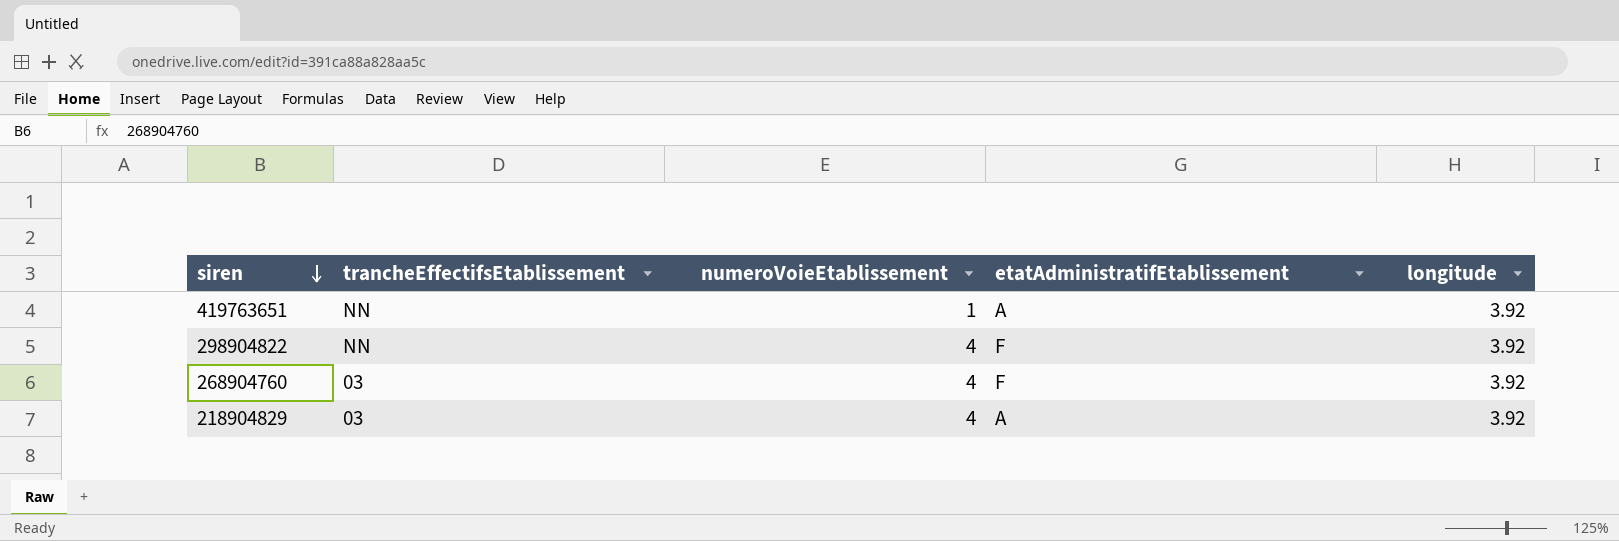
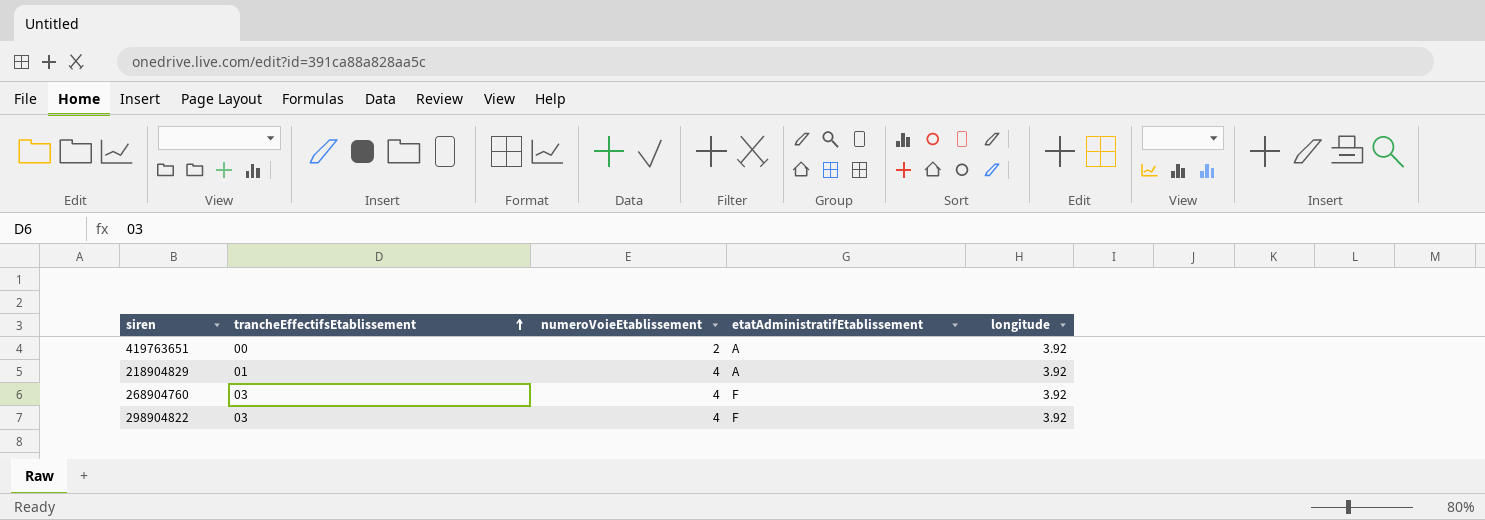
row order: siren descending -> trancheEffectifsEtablissement ascending
419763651 | trancheEffectifsEtablissement: NN -> 00
419763651 | numeroVoieEtablissement: 1 -> 2
218904829 | trancheEffectifsEtablissement: 03 -> 01
298904822 | trancheEffectifsEtablissement: NN -> 03

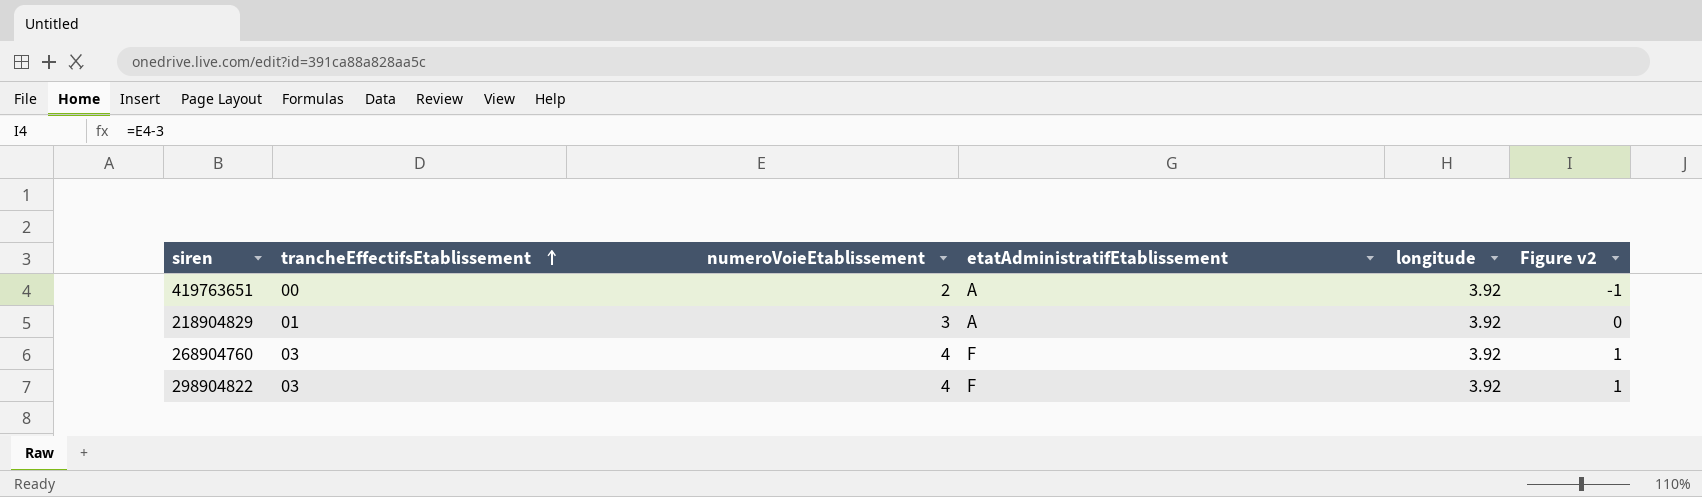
column Figure v2 | formula: none -> [numeroVoieEtablissement] - 3
218904829 | numeroVoieEtablissement: 4 -> 3

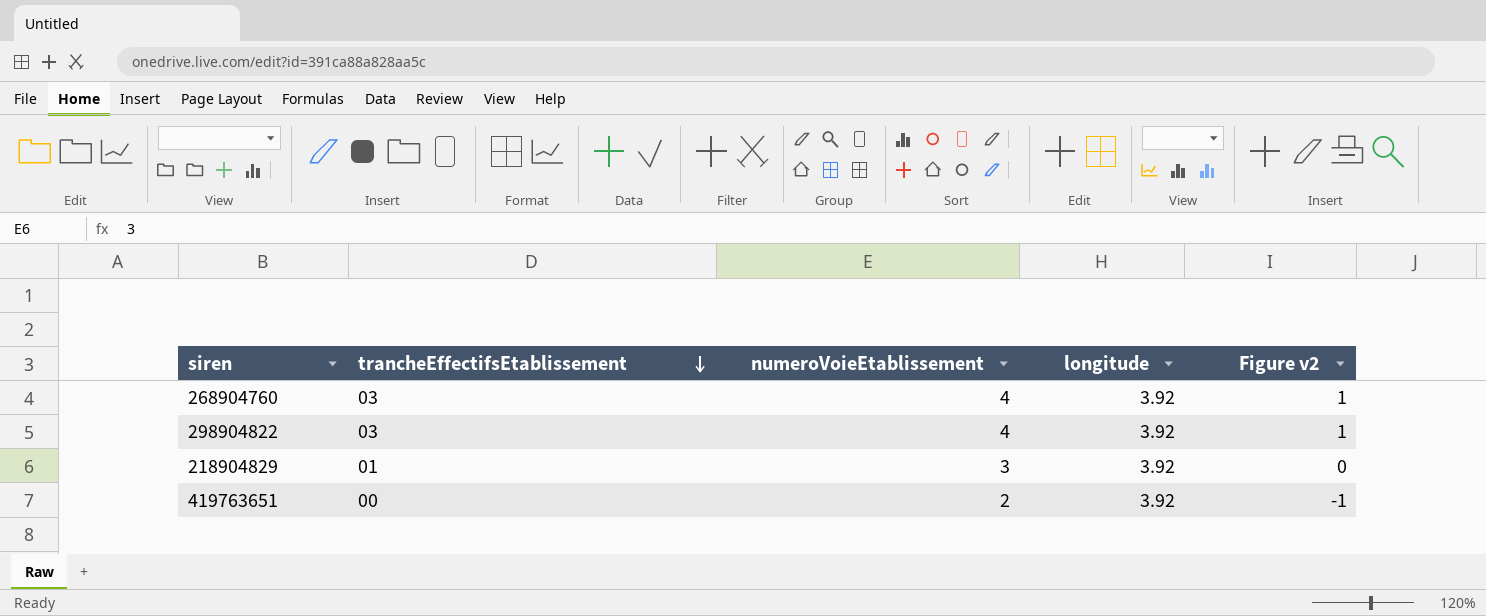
row order: trancheEffectifsEtablissement ascending -> trancheEffectifsEtablissement descending
column etatAdministratifEtablissement | position: 4 -> none

